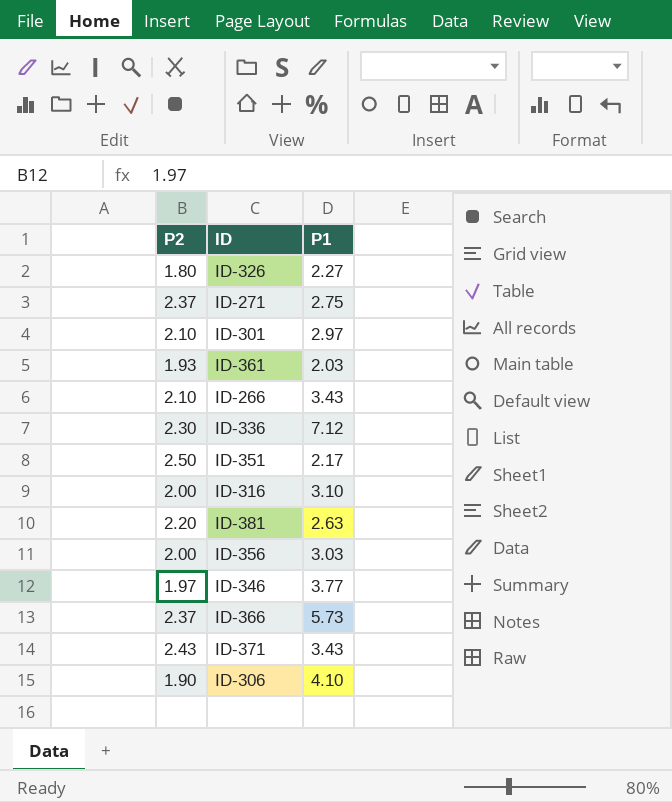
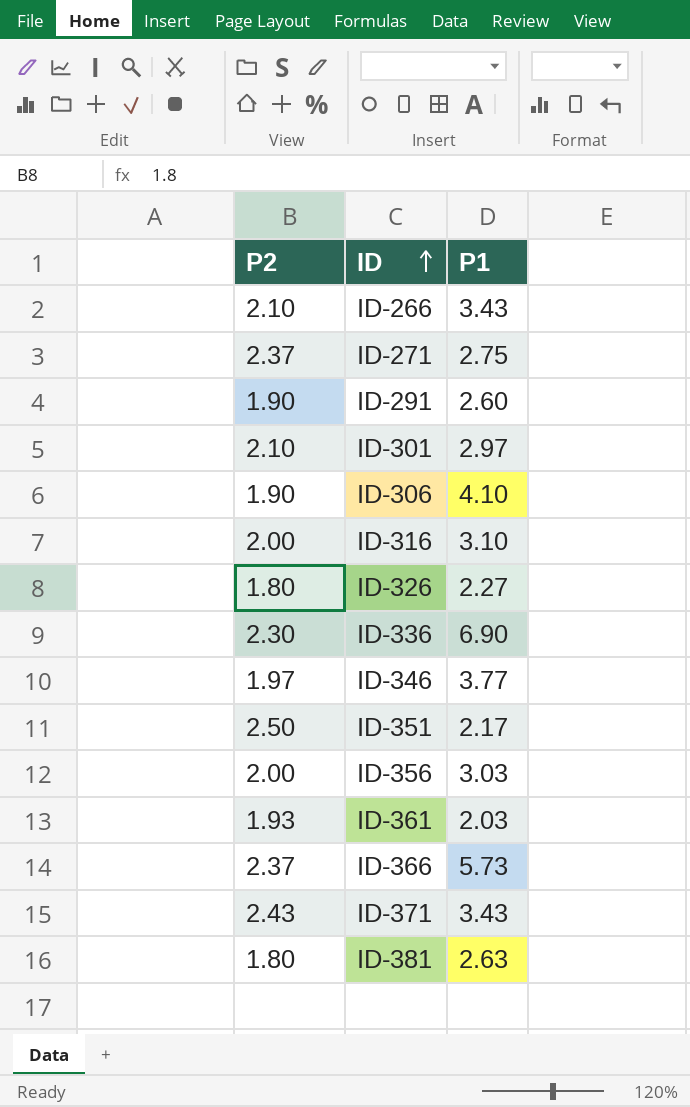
row order: none -> ID ascending
row ID-291: none -> 1.90 | 2.60
ID-336 | P1: 7.12 -> 6.90
ID-381 | P2: 2.20 -> 1.80

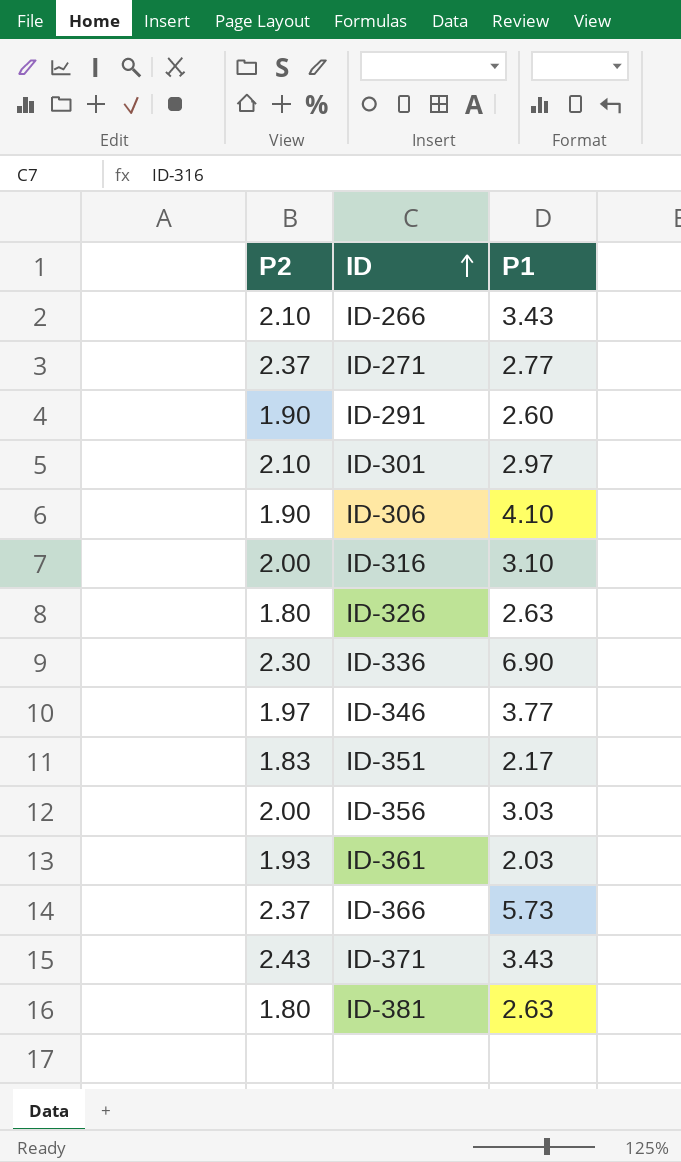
ID-271 | P1: 2.75 -> 2.77
ID-326 | P1: 2.27 -> 2.63
ID-351 | P2: 2.50 -> 1.83

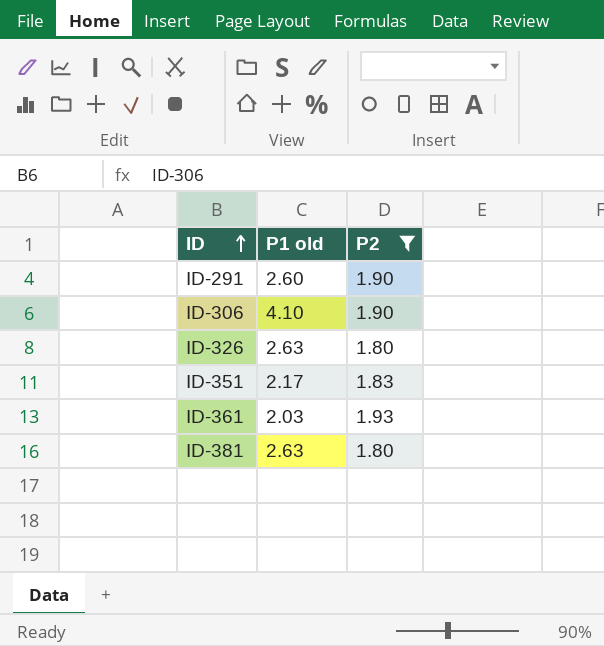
filter: none -> P2 <= 1.93
column name: P1 -> P1 old
column P2 | position: 1 -> 3

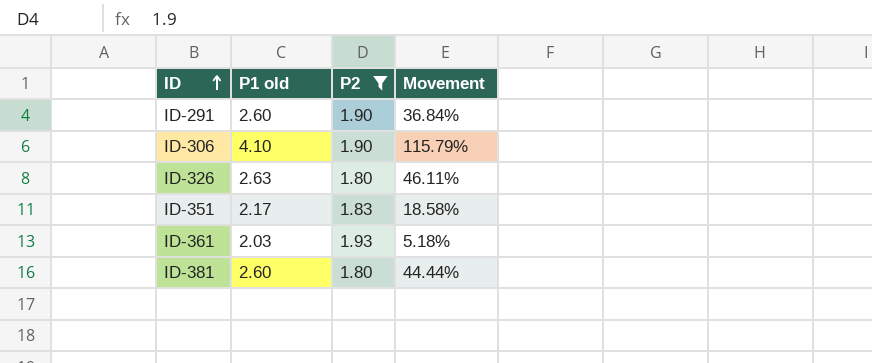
column Movement | formula: none -> ([P1 old] - [P2]) / [P2]
ID-381 | P1 old: 2.63 -> 2.60

